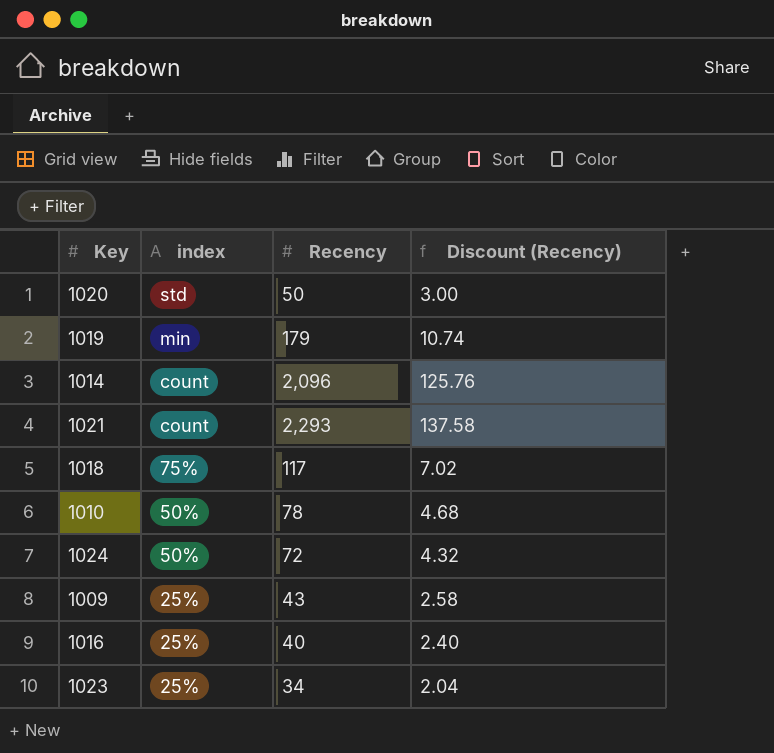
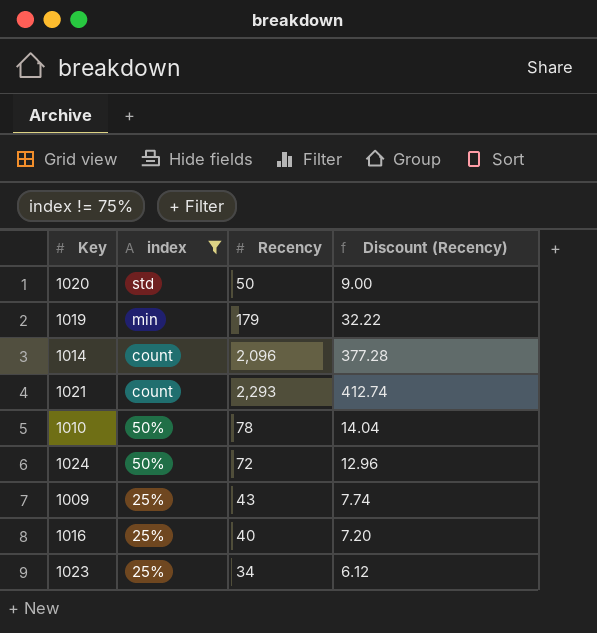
filter: none -> index != 75%
column Discount (Recency) | formula: [Recency] * 0.06 -> [Recency] * 0.18

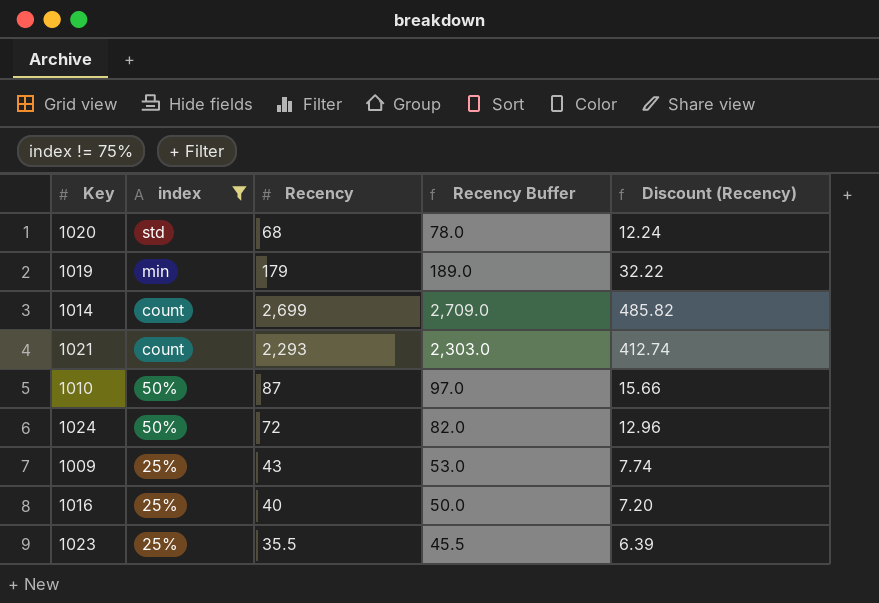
column Recency Buffer | formula: none -> [Recency] + 10
1020 | Recency: 50 -> 68
1020 | Discount (Recency): 9.00 -> 12.24
1014 | Recency: 2,096 -> 2,699
1014 | Discount (Recency): 377.28 -> 485.82
1010 | Recency: 78 -> 87
1010 | Discount (Recency): 14.04 -> 15.66
1023 | Recency: 34 -> 35.5
1023 | Discount (Recency): 6.12 -> 6.39

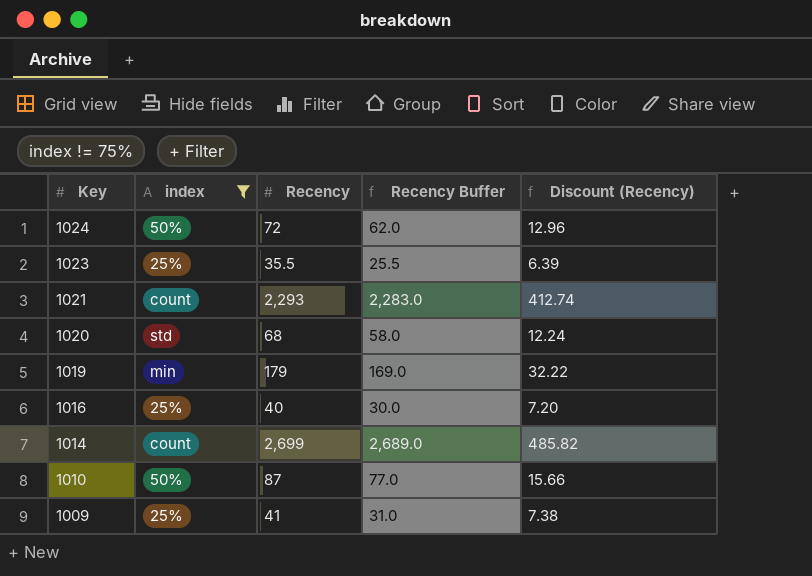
row order: index descending -> Key descending
column Recency Buffer | formula: [Recency] + 10 -> [Recency] - 10
1009 | Recency: 43 -> 41
1009 | Discount (Recency): 7.74 -> 7.38

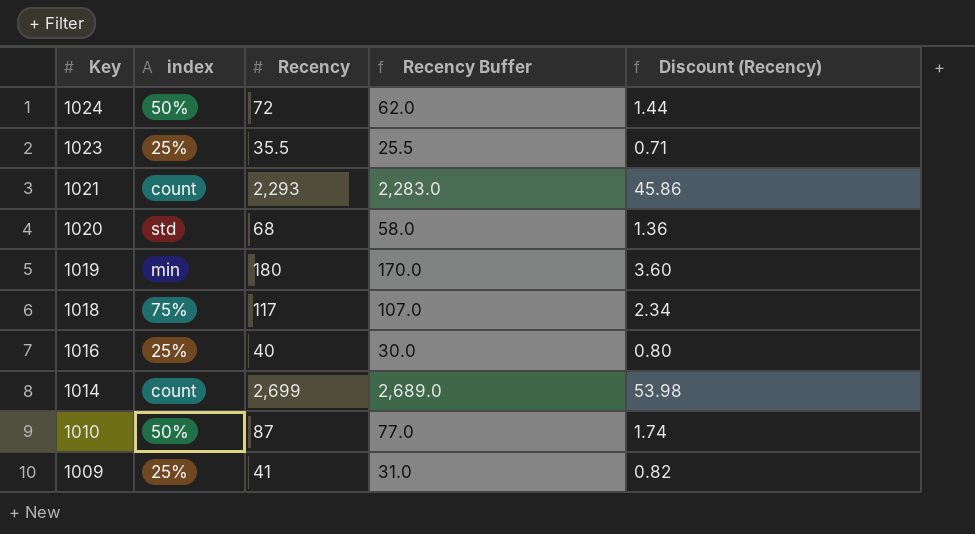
filter: index != 75% -> none
column Discount (Recency) | formula: [Recency] * 0.18 -> [Recency] * 0.02
1019 | Recency: 179 -> 180
1019 | Recency Buffer: 169.0 -> 170.0

